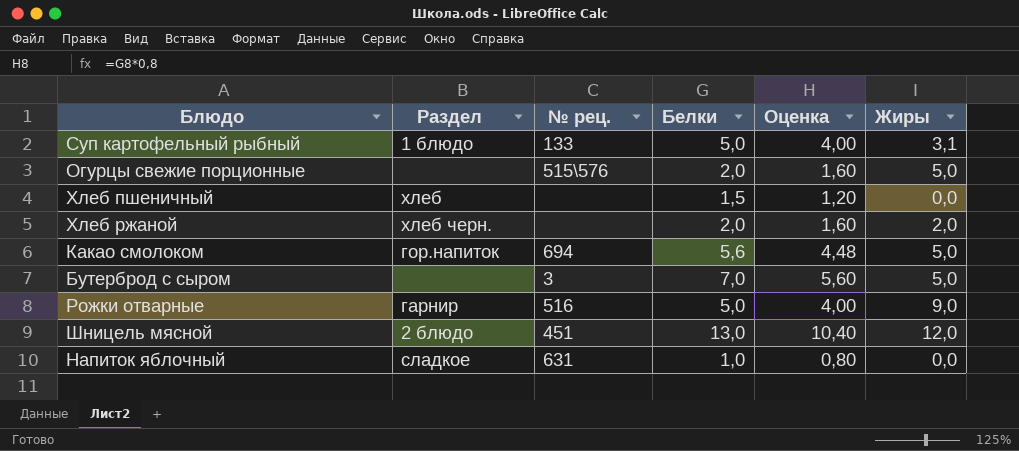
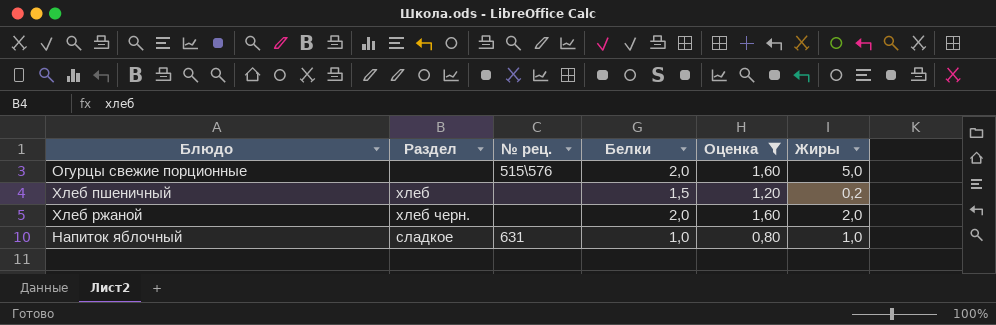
filter: none -> Оценка <= 1,60
Хлеб пшеничный | Жиры: 0,0 -> 0,2
Напиток яблочный | Жиры: 0,0 -> 1,0

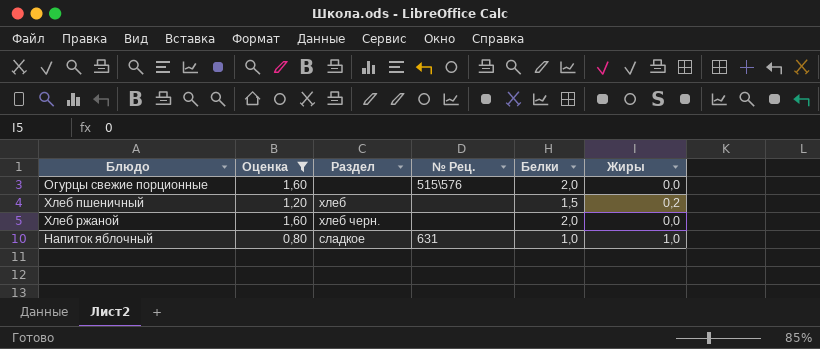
column Оценка | position: 5 -> 2
column name: № рец. -> № Рец.
Огурцы свежие порционные | Жиры: 5,0 -> 0,0
Хлеб ржаной | Жиры: 2,0 -> 0,0

